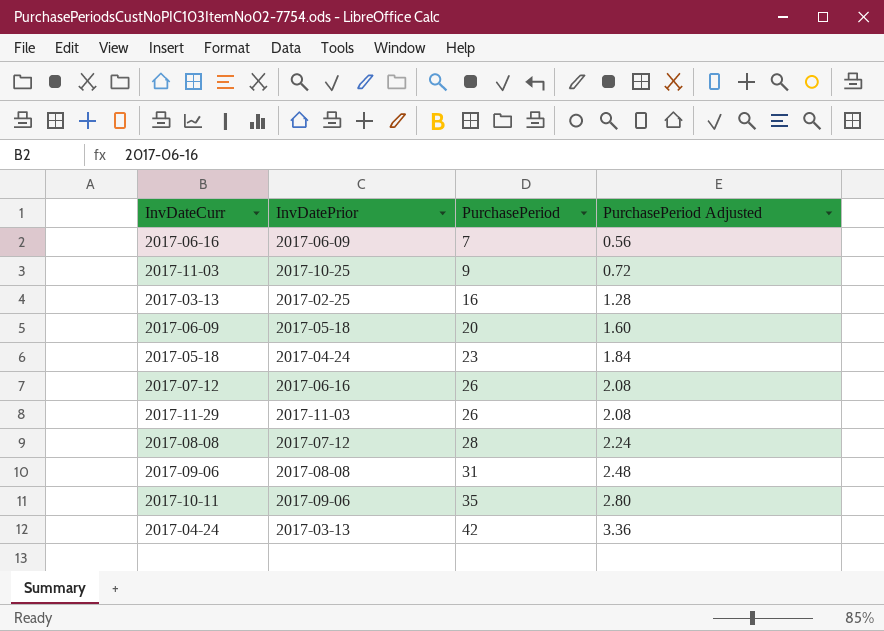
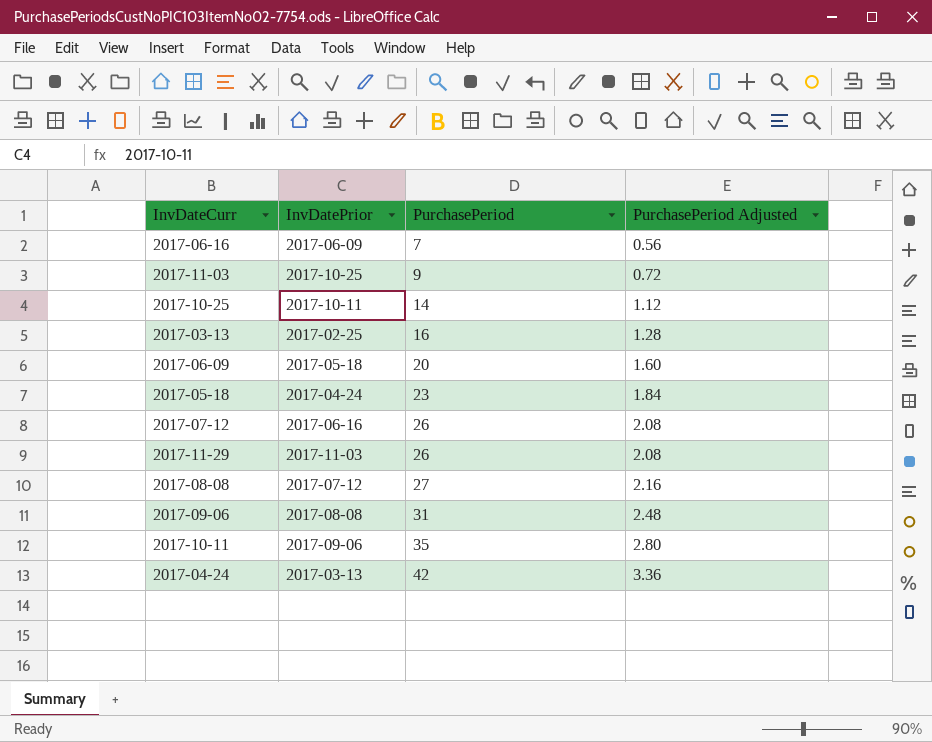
row 2017-10-25: none -> 2017-10-11 | 14 | 1.12
2017-08-08 | PurchasePeriod: 28 -> 27
2017-08-08 | PurchasePeriod Adjusted: 2.24 -> 2.16

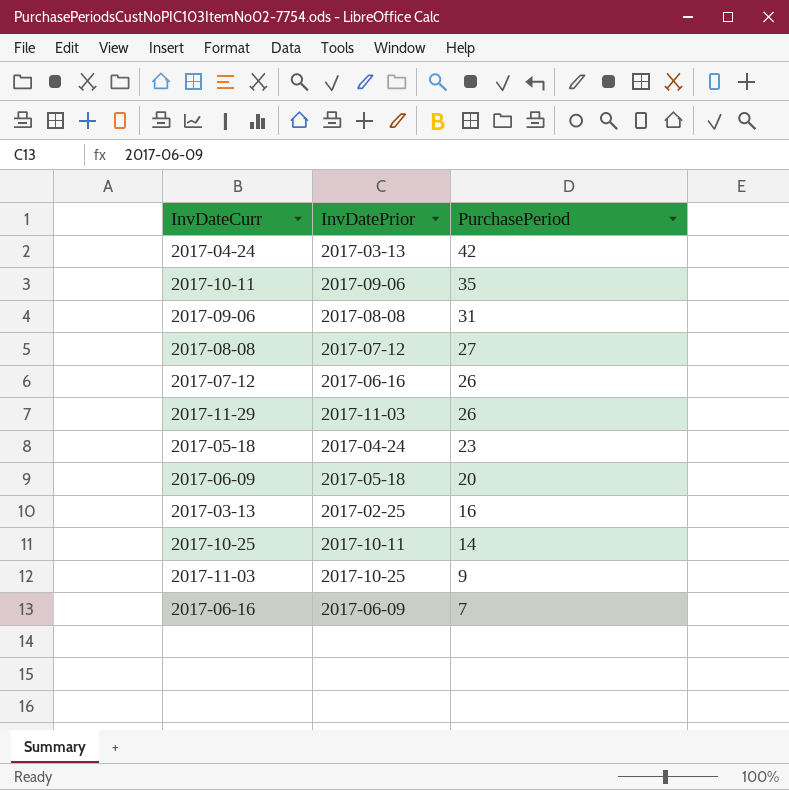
row order: PurchasePeriod ascending -> PurchasePeriod descending
column PurchasePeriod Adjusted | formula: [PurchasePeriod] * 0.08 -> none

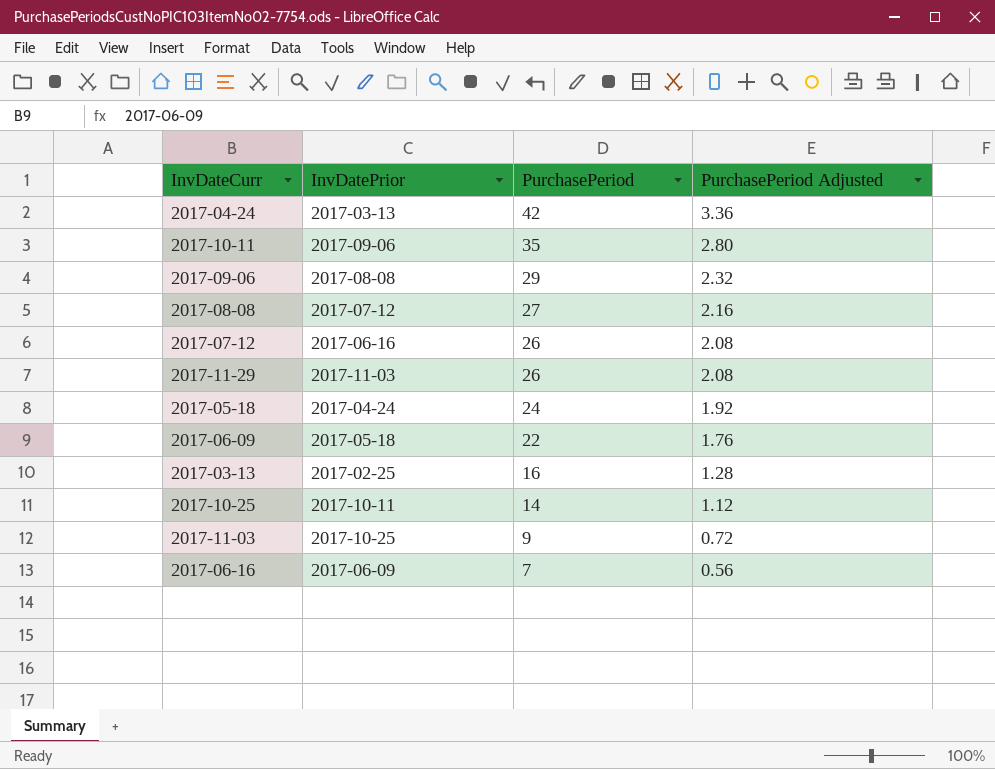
column PurchasePeriod Adjusted | formula: none -> [PurchasePeriod] * 0.08
2017-09-06 | PurchasePeriod: 31 -> 29
2017-05-18 | PurchasePeriod: 23 -> 24
2017-06-09 | PurchasePeriod: 20 -> 22

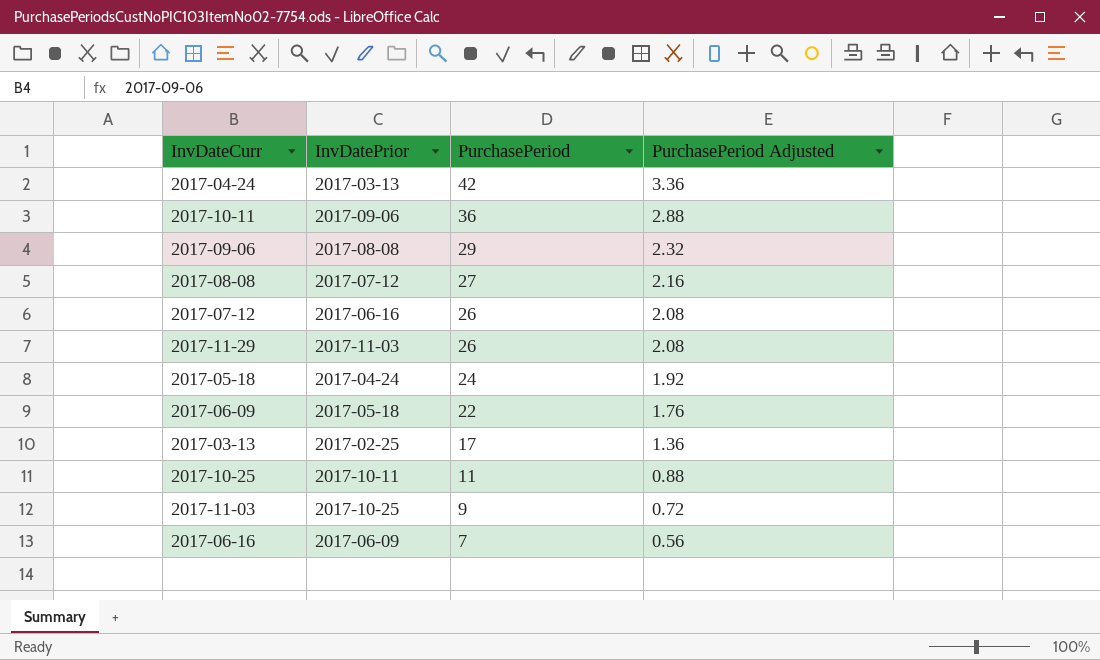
2017-10-11 | PurchasePeriod: 35 -> 36
2017-10-11 | PurchasePeriod Adjusted: 2.80 -> 2.88
2017-03-13 | PurchasePeriod: 16 -> 17
2017-03-13 | PurchasePeriod Adjusted: 1.28 -> 1.36
2017-10-25 | PurchasePeriod: 14 -> 11
2017-10-25 | PurchasePeriod Adjusted: 1.12 -> 0.88

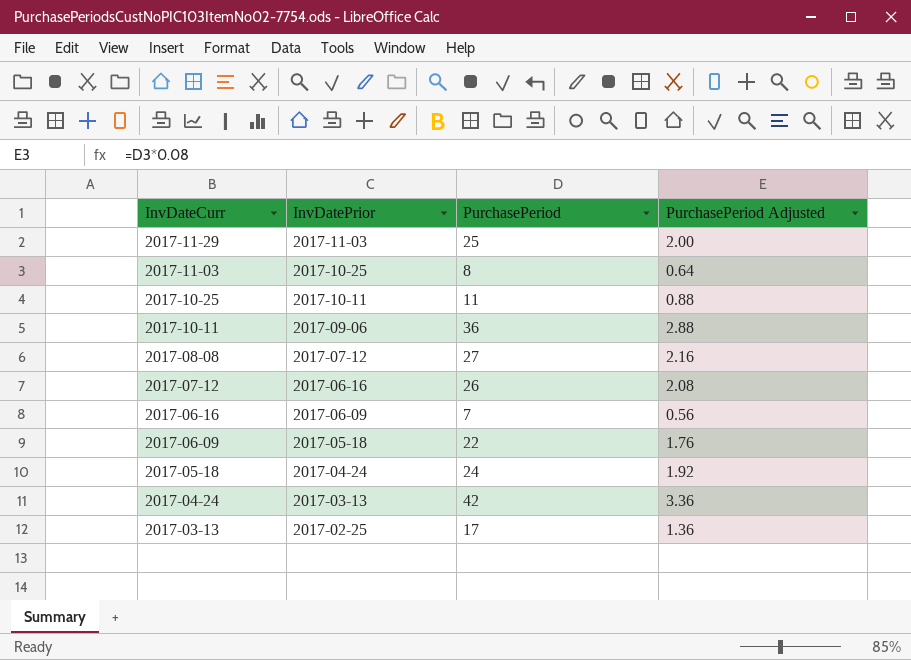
row order: PurchasePeriod descending -> InvDateCurr descending
row 2017-09-06: 2017-08-08 | 29 | 2.32 -> none
2017-11-29 | PurchasePeriod: 26 -> 25
2017-11-29 | PurchasePeriod Adjusted: 2.08 -> 2.00
2017-11-03 | PurchasePeriod: 9 -> 8
2017-11-03 | PurchasePeriod Adjusted: 0.72 -> 0.64

